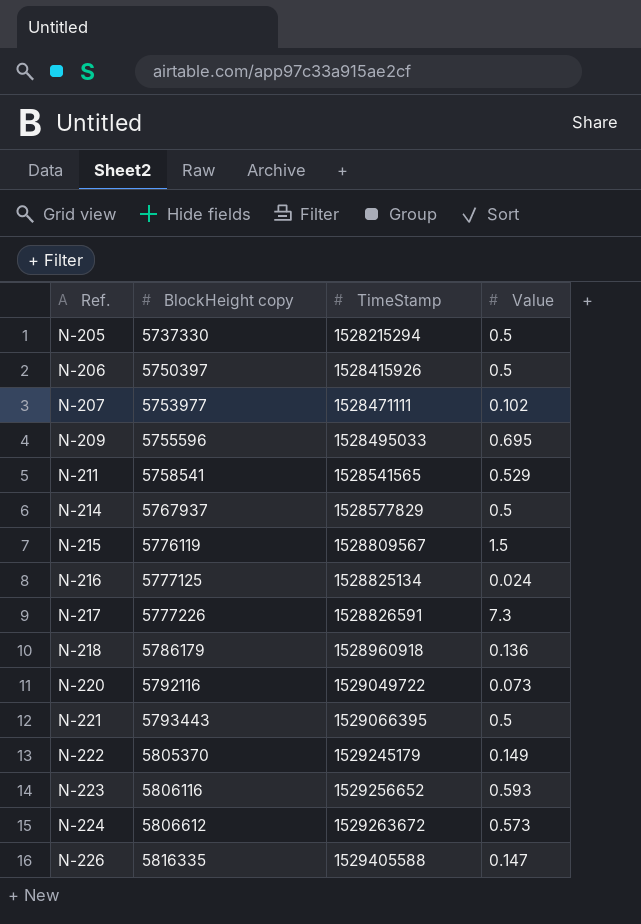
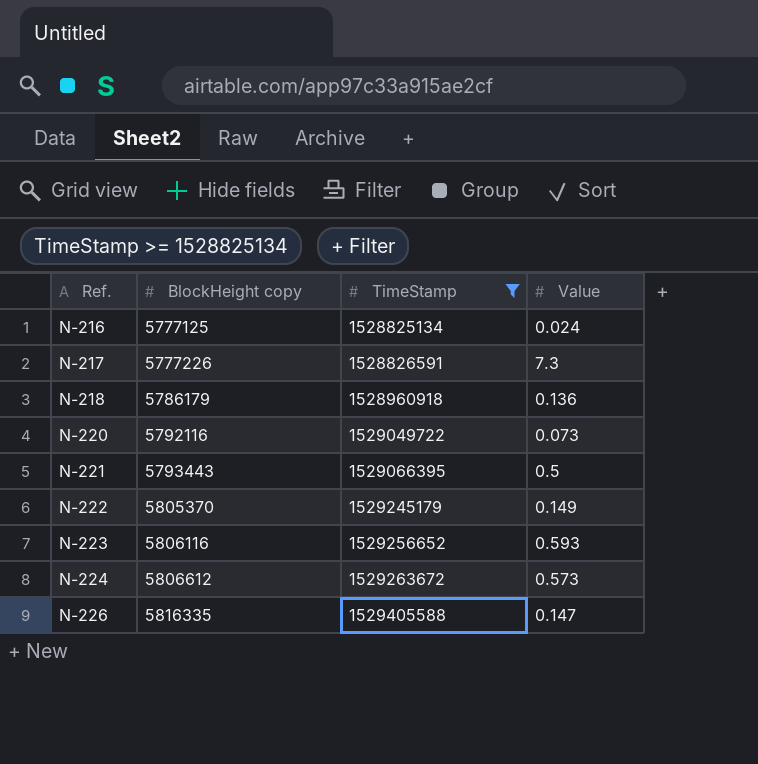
filter: none -> TimeStamp >= 1528825134

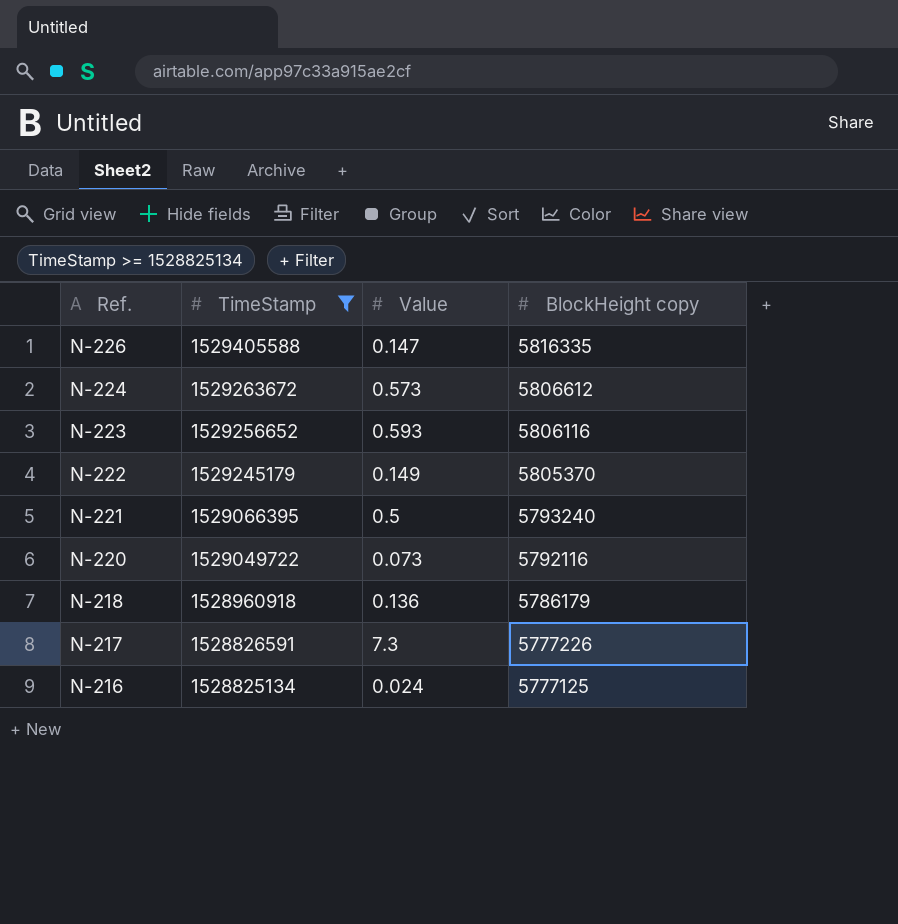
row order: Ref. ascending -> Ref. descending
column BlockHeight copy | position: 2 -> 4
N-221 | BlockHeight copy: 5793443 -> 5793240

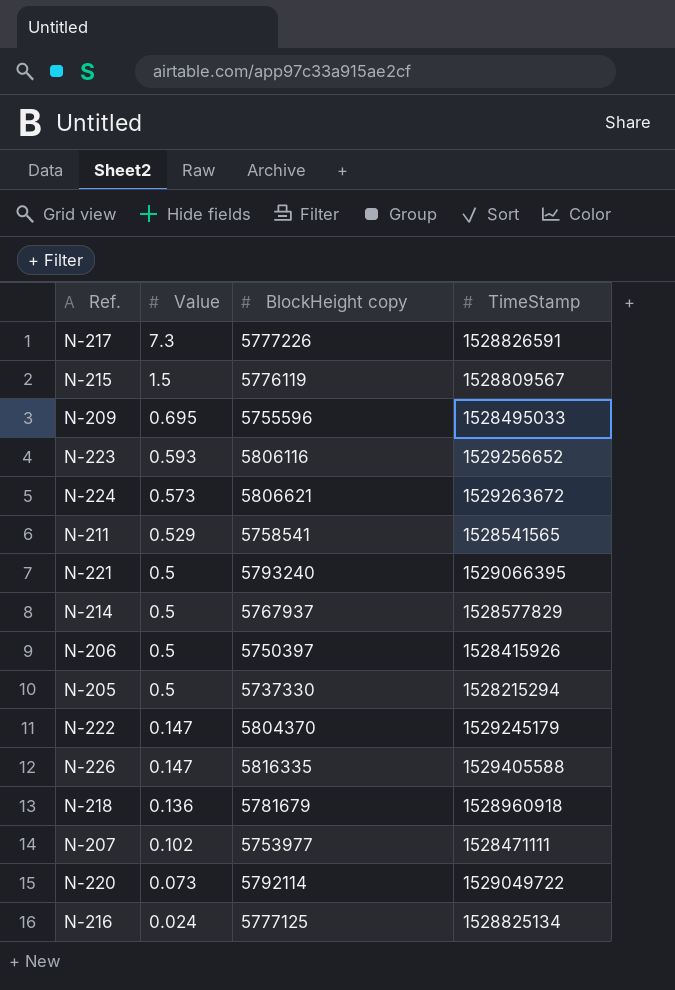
filter: TimeStamp >= 1528825134 -> none
row order: Ref. descending -> Value descending
column TimeStamp | position: 2 -> 4
N-224 | BlockHeight copy: 5806612 -> 5806621
N-222 | Value: 0.149 -> 0.147
N-222 | BlockHeight copy: 5805370 -> 5804370
N-218 | BlockHeight copy: 5786179 -> 5781679
N-220 | BlockHeight copy: 5792116 -> 5792114

